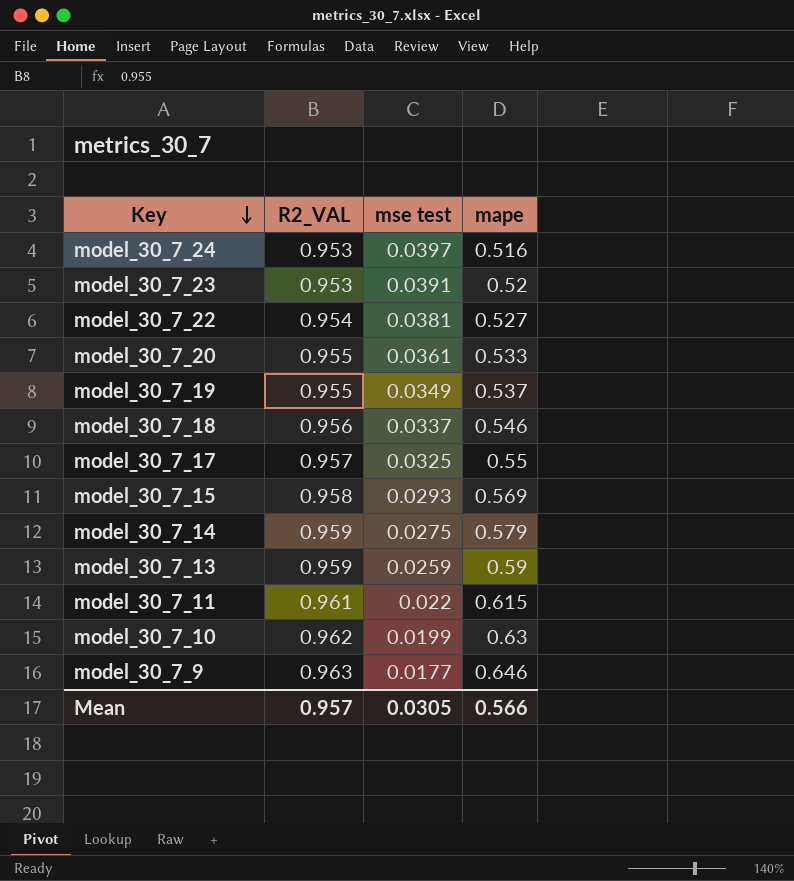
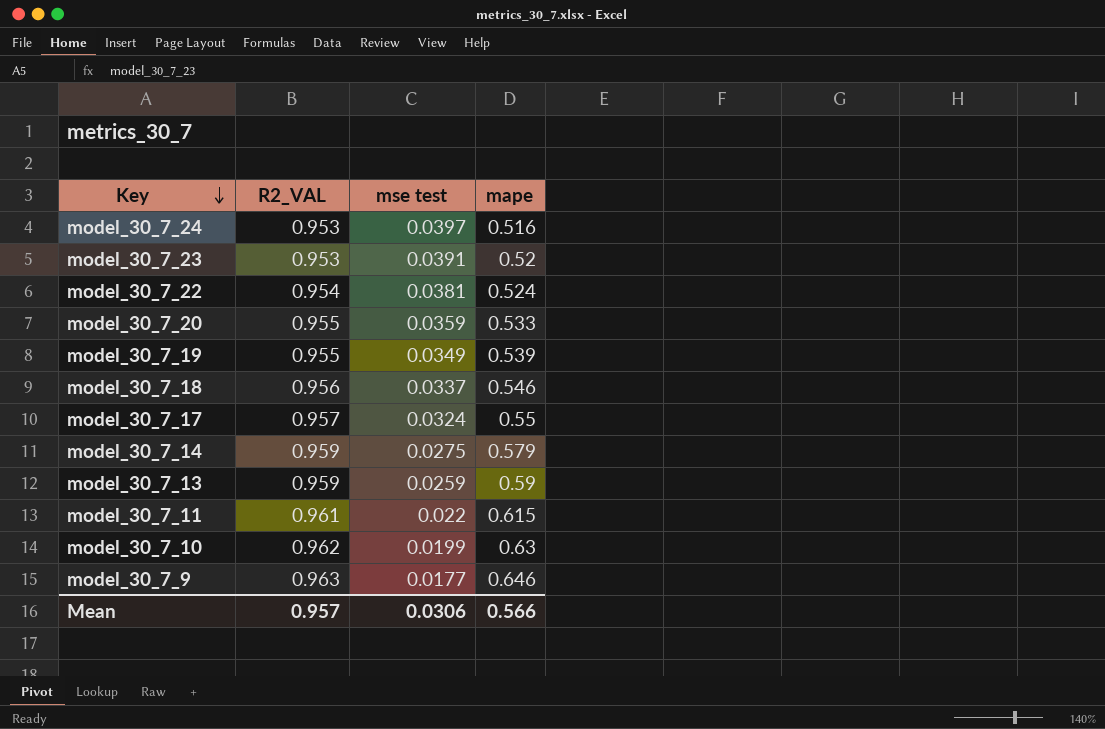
row model_30_7_15: 0.958 | 0.0293 | 0.569 -> none
model_30_7_22 | mape: 0.527 -> 0.524
model_30_7_20 | mse test: 0.0361 -> 0.0359
model_30_7_19 | mape: 0.537 -> 0.539
model_30_7_17 | mse test: 0.0325 -> 0.0324
Mean | mse test: 0.0305 -> 0.0306

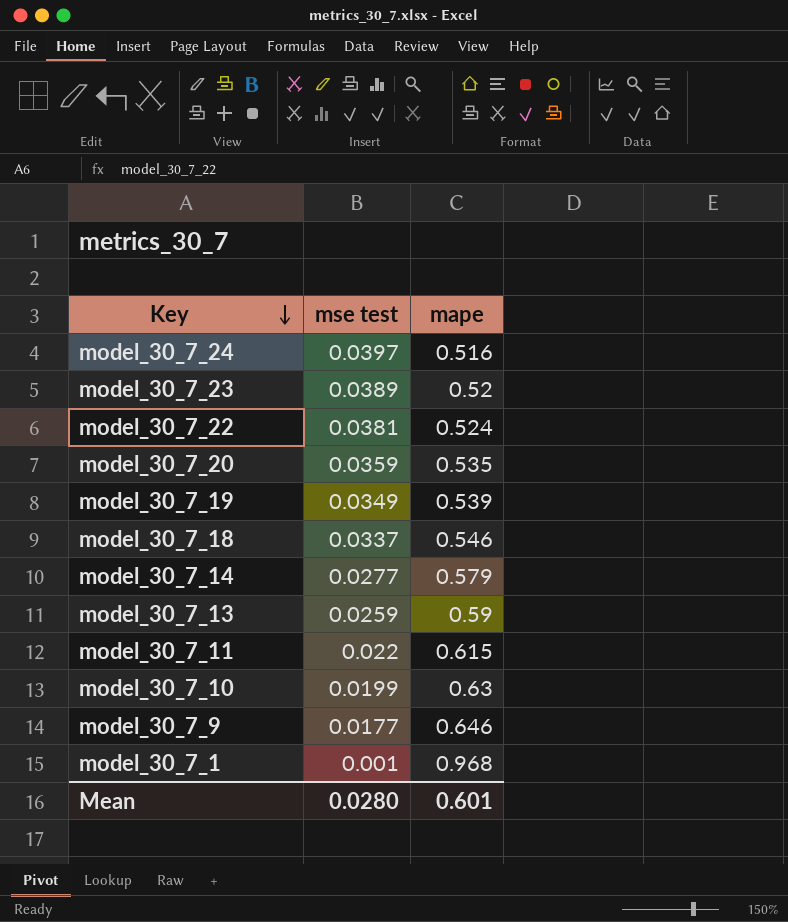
column R2_VAL | position: 2 -> none
row model_30_7_17: 0.957 | 0.0324 | 0.55 -> none
model_30_7_23 | mse test: 0.0391 -> 0.0389
model_30_7_20 | mape: 0.533 -> 0.535
model_30_7_14 | mse test: 0.0275 -> 0.0277
row model_30_7_1: none -> 0.001 | 0.968
Mean | mse test: 0.0306 -> 0.0280
Mean | mape: 0.566 -> 0.601

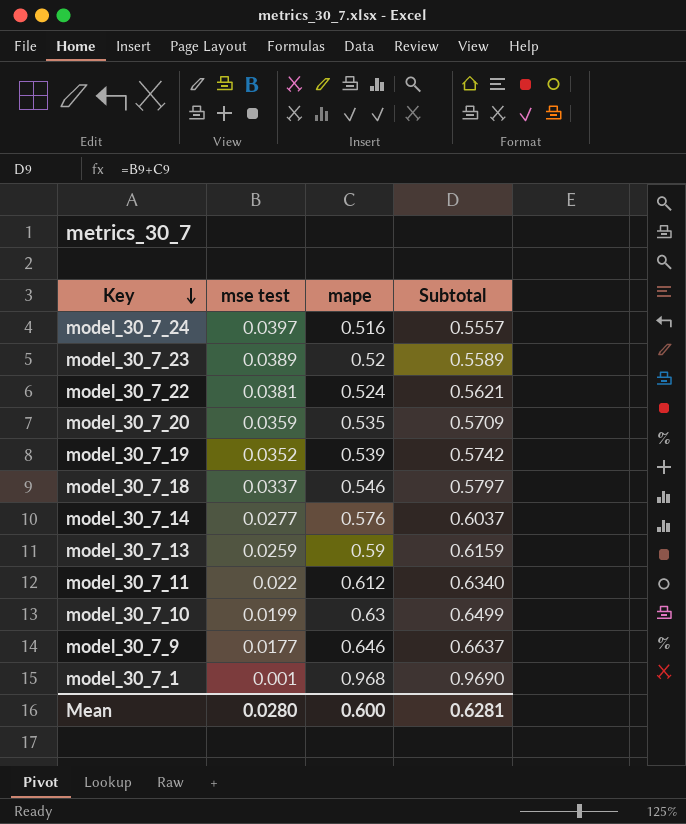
column Subtotal | formula: none -> [mse test] + [mape]
model_30_7_19 | mse test: 0.0349 -> 0.0352
model_30_7_14 | mape: 0.579 -> 0.576
model_30_7_11 | mape: 0.615 -> 0.612
Mean | mape: 0.601 -> 0.600

